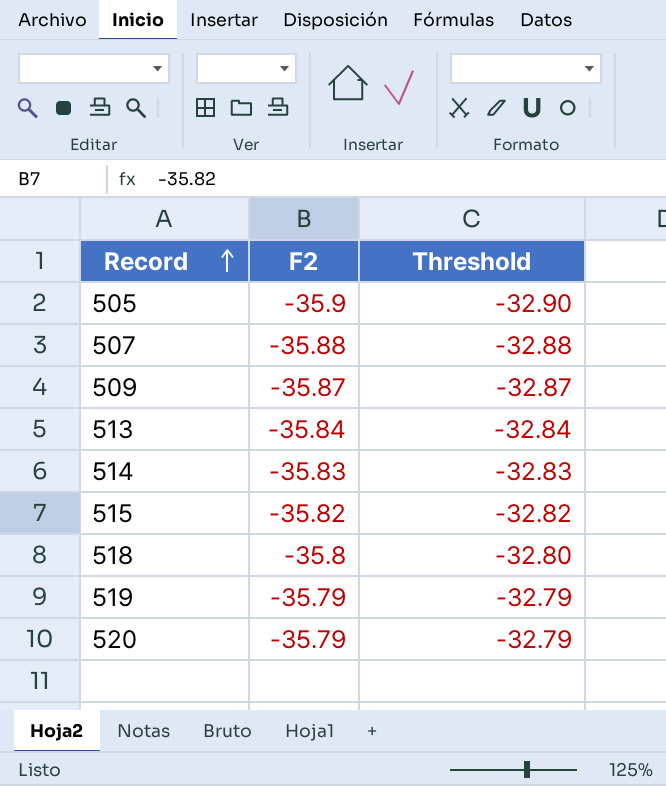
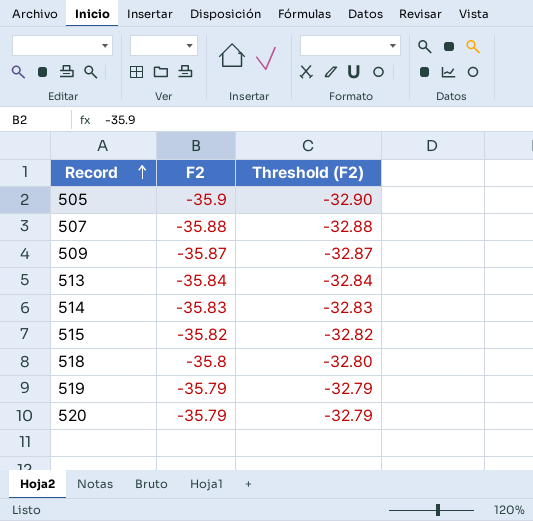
column name: Threshold -> Threshold (F2)

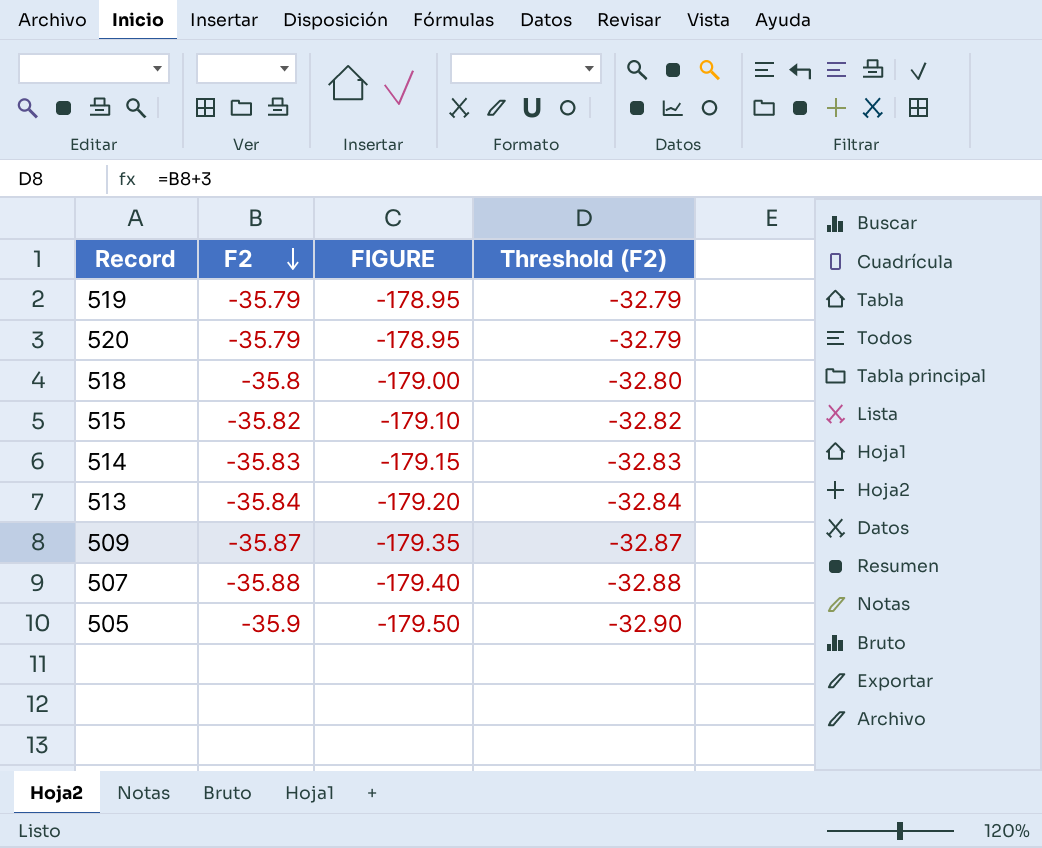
row order: Record ascending -> F2 descending
column FIGURE | formula: none -> [F2] * 5

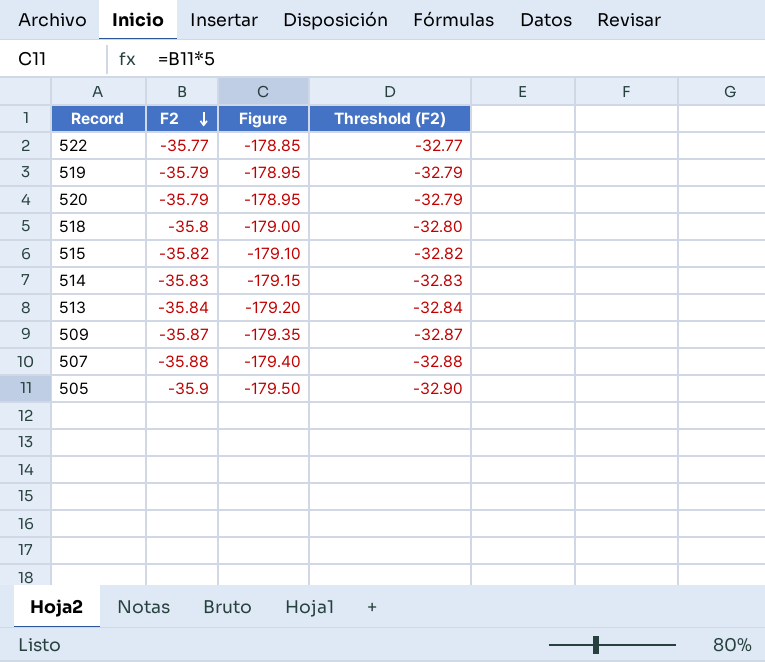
column name: FIGURE -> Figure
row 522: none -> -35.77 | -178.85 | -32.77

